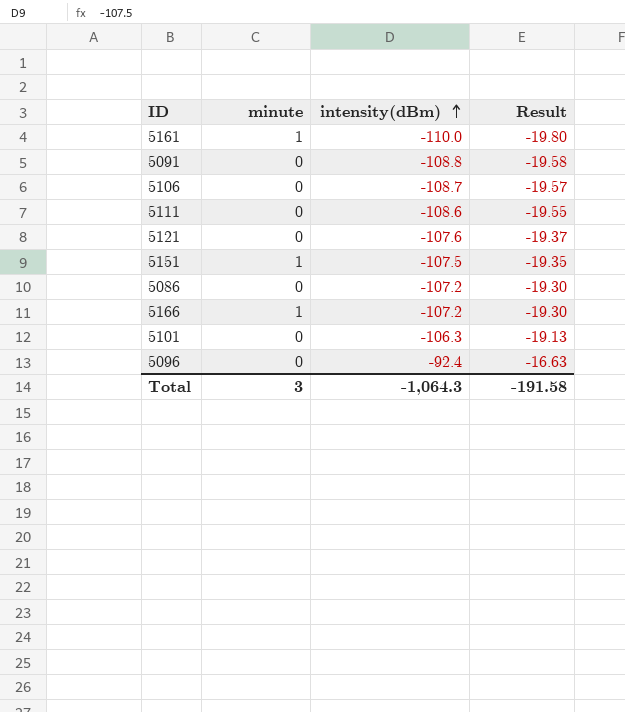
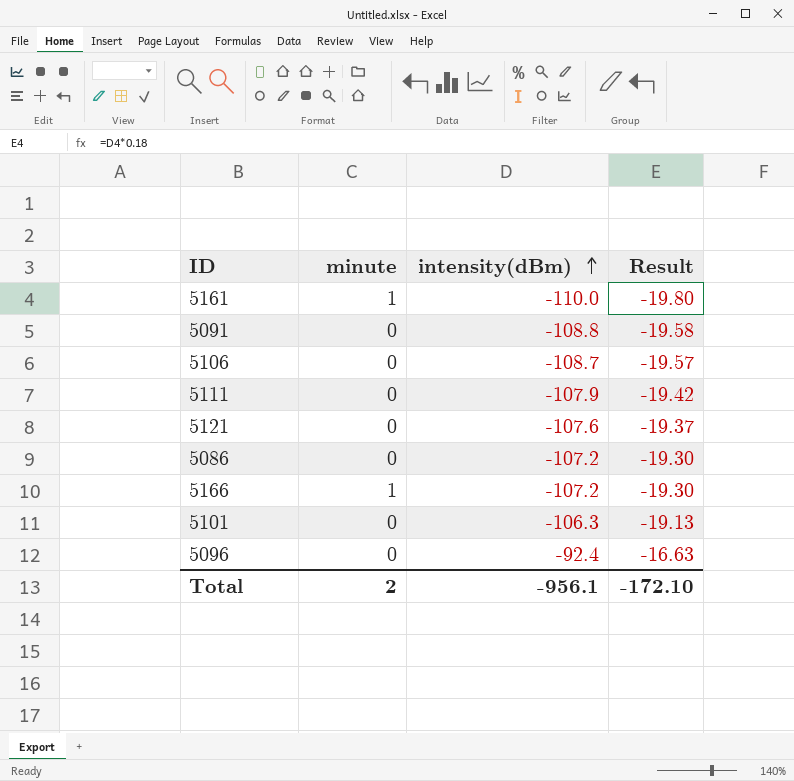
row 5151: 1 | -107.5 | -19.35 -> none
5111 | intensity(dBm): -108.6 -> -107.9
5111 | Result: -19.55 -> -19.42
Total | minute: 3 -> 2
Total | intensity(dBm): -1,064.3 -> -956.1
Total | Result: -191.58 -> -172.10

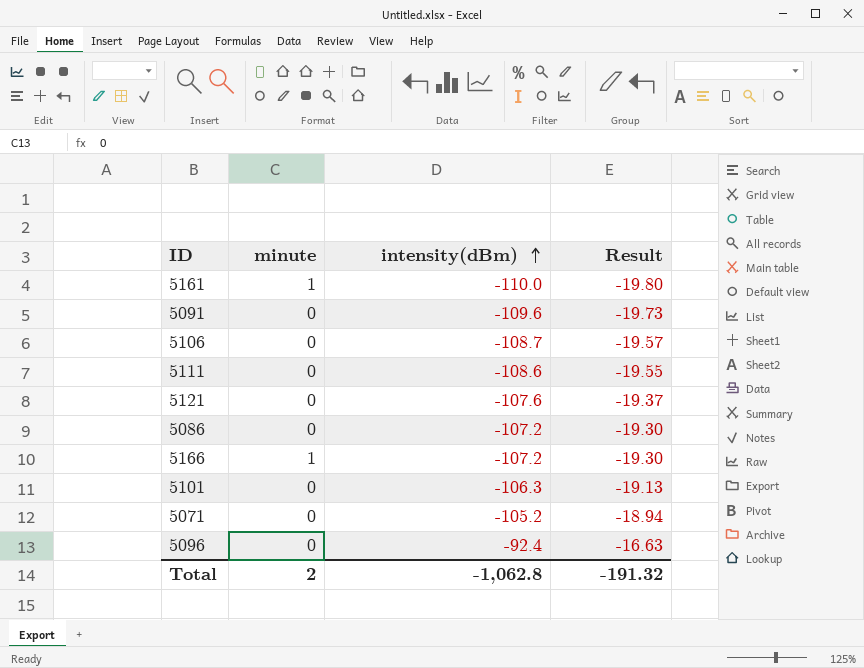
5091 | intensity(dBm): -108.8 -> -109.6
5091 | Result: -19.58 -> -19.73
5111 | intensity(dBm): -107.9 -> -108.6
5111 | Result: -19.42 -> -19.55
row 5071: none -> 0 | -105.2 | -18.94
Total | intensity(dBm): -956.1 -> -1,062.8
Total | Result: -172.10 -> -191.32

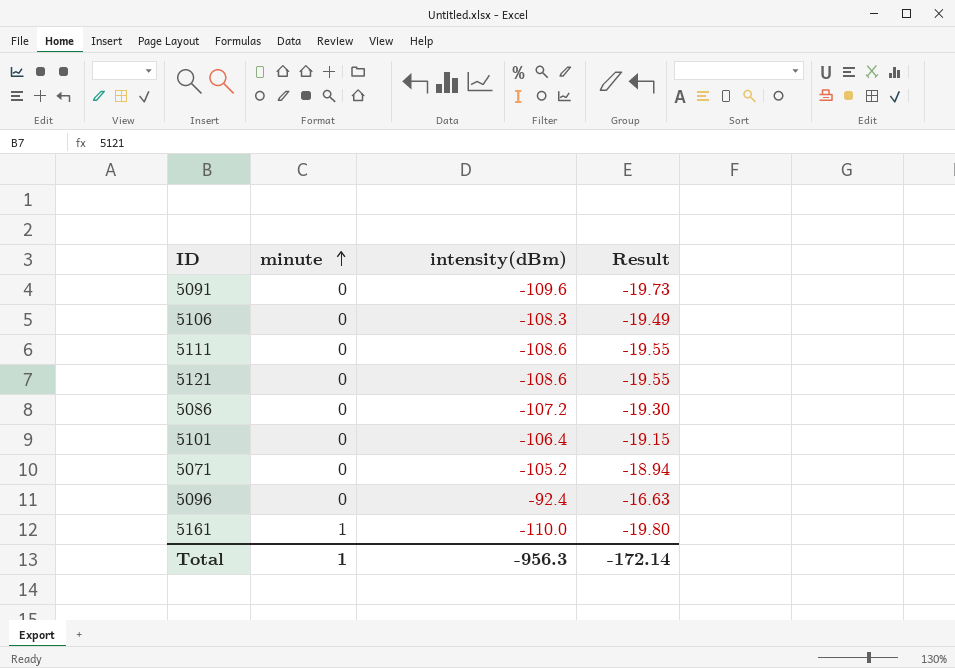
row order: intensity(dBm) ascending -> minute ascending
row 5166: 1 | -107.2 | -19.30 -> none
5106 | intensity(dBm): -108.7 -> -108.3
5106 | Result: -19.57 -> -19.49
5121 | intensity(dBm): -107.6 -> -108.6
5121 | Result: -19.37 -> -19.55
5101 | intensity(dBm): -106.3 -> -106.4
5101 | Result: -19.13 -> -19.15
Total | minute: 2 -> 1
Total | intensity(dBm): -1,062.8 -> -956.3
Total | Result: -191.32 -> -172.14

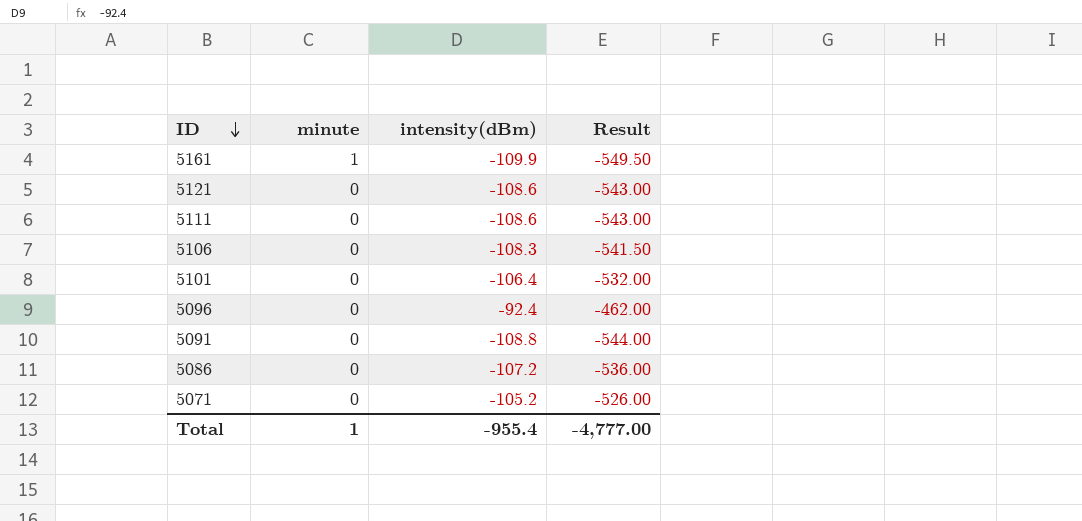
row order: minute ascending -> ID descending
column Result | formula: [intensity(dBm)] * 0.18 -> [intensity(dBm)] * 5
5161 | intensity(dBm): -110.0 -> -109.9
5091 | intensity(dBm): -109.6 -> -108.8
Total | intensity(dBm): -956.3 -> -955.4
Total | Result: -172.14 -> -4,777.00

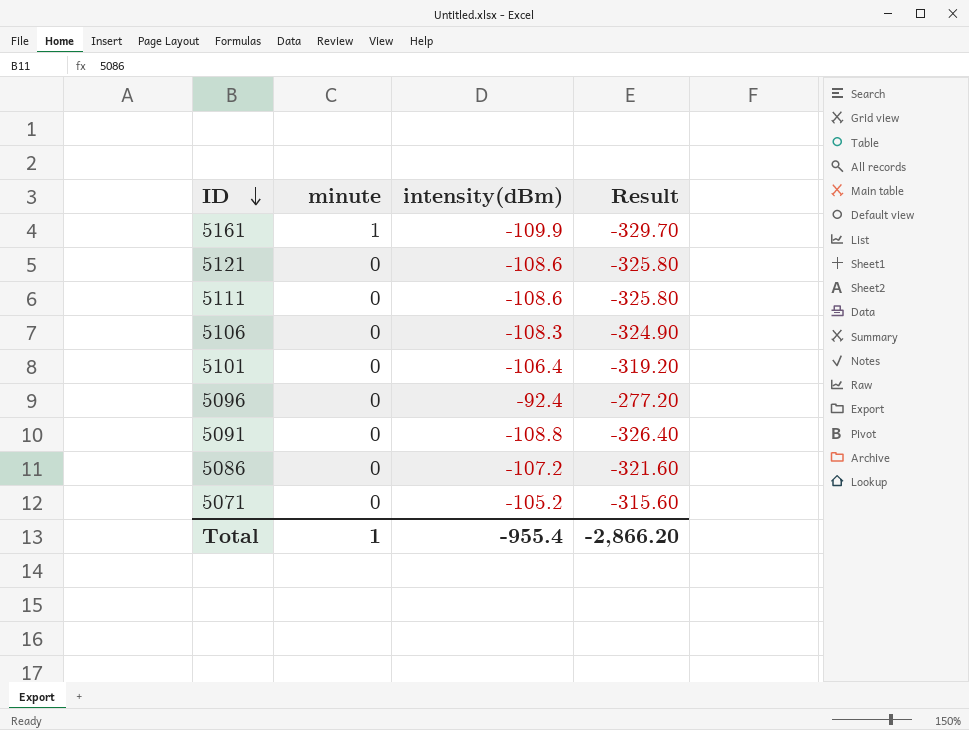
column Result | formula: [intensity(dBm)] * 5 -> [intensity(dBm)] * 3
Total | Result: -4,777.00 -> -2,866.20

